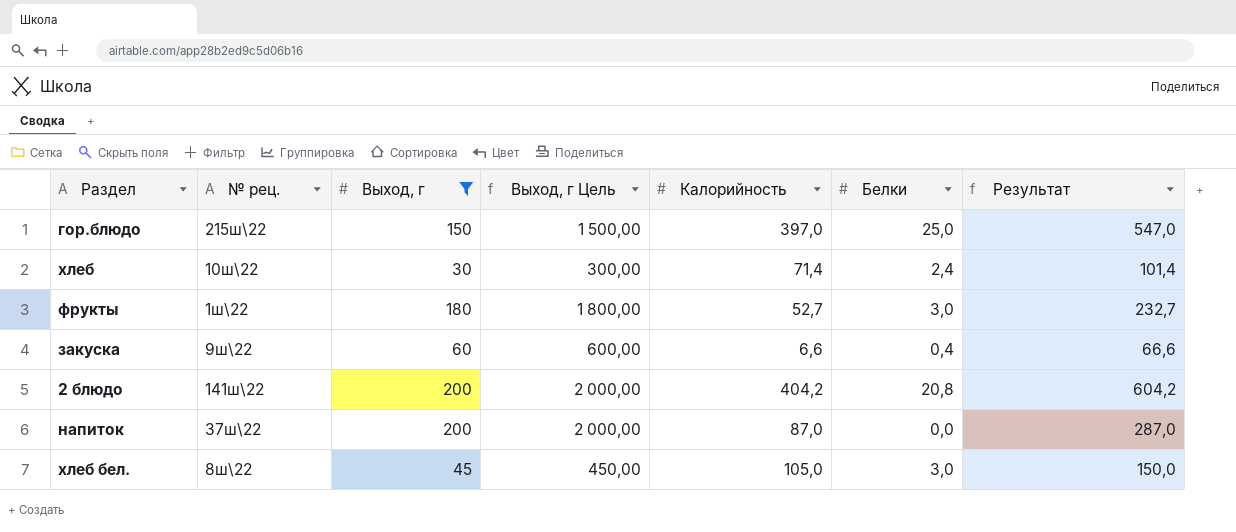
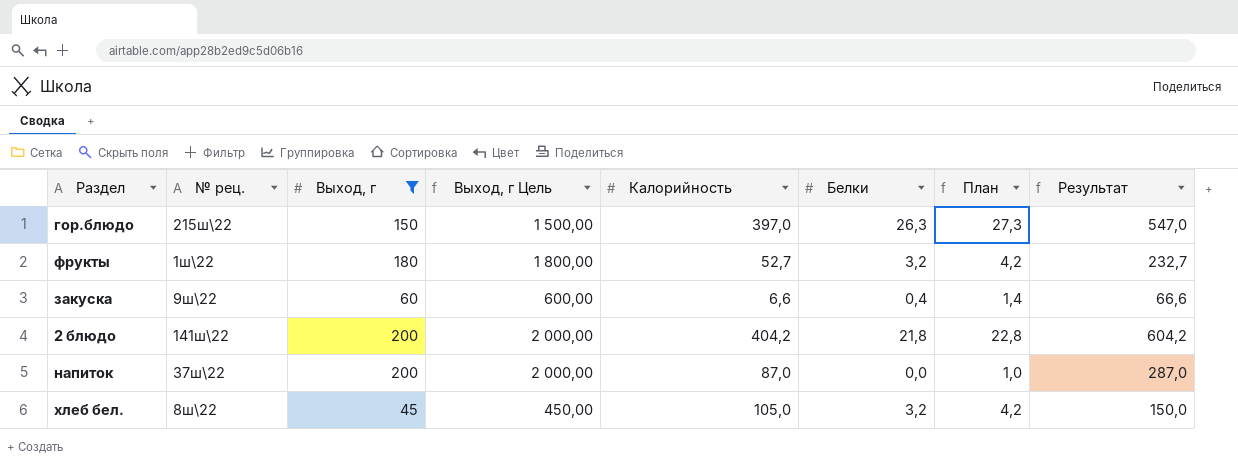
column План | formula: none -> [Белки] + 1
row хлеб: 10ш\22 | 30 | 300,00 | 71,4 | 2,4 | 101,4 -> none
гор.блюдо | Белки: 25,0 -> 26,3
фрукты | Белки: 3,0 -> 3,2
2 блюдо | Белки: 20,8 -> 21,8
хлеб бел. | Белки: 3,0 -> 3,2

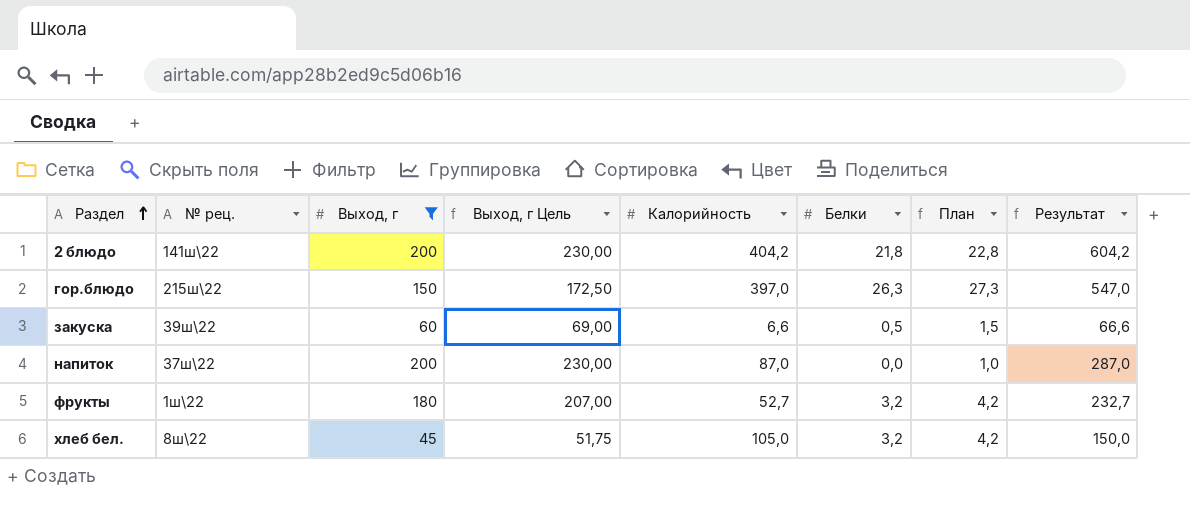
row order: none -> Раздел ascending
column Выход, г Цель | formula: [Выход, г] * 10 -> [Выход, г] * 1,15
закуска | № рец.: 9ш\22 -> 39ш\22
закуска | Белки: 0,4 -> 0,5
закуска | План: 1,4 -> 1,5

